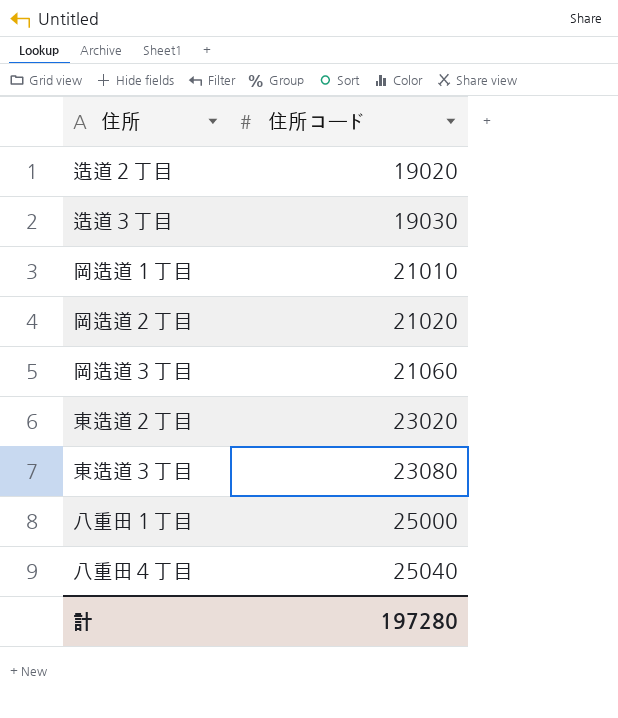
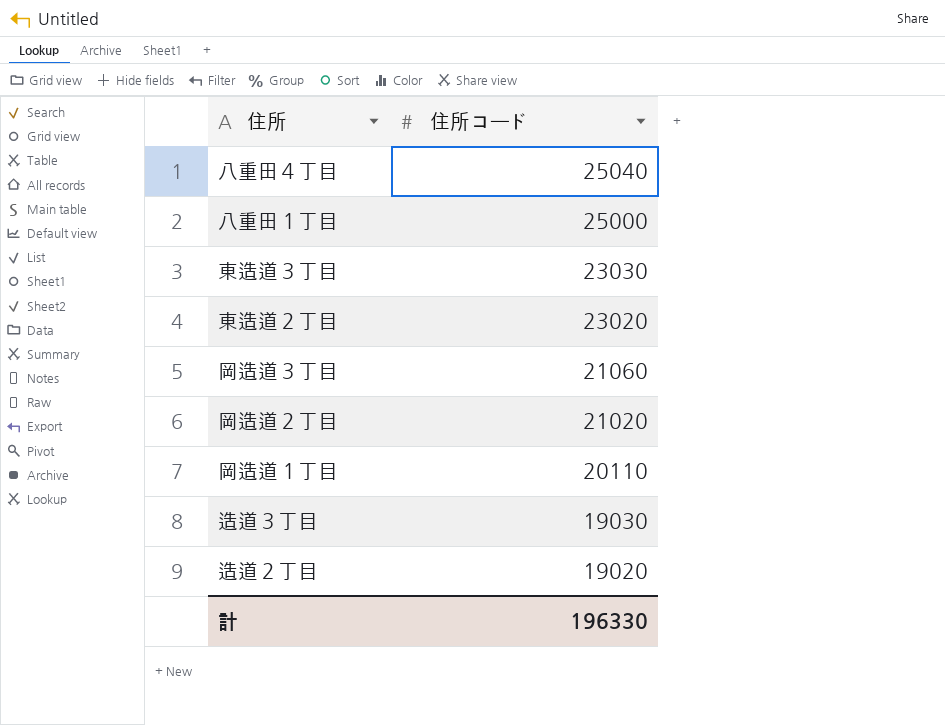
row order: 住所コード ascending -> 住所コード descending
東造道３丁目 | 住所コード: 23080 -> 23030
岡造道１丁目 | 住所コード: 21010 -> 20110
計 | 住所コード: 197280 -> 196330

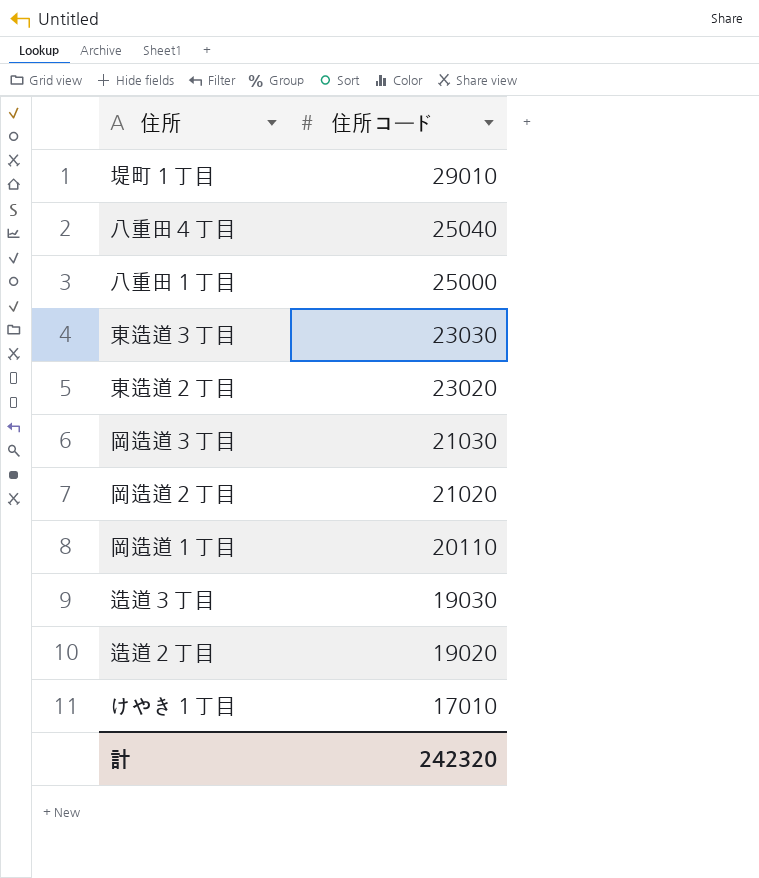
row 堤町１丁目: none -> 29010
岡造道３丁目 | 住所コード: 21060 -> 21030
row けやき１丁目: none -> 17010
計 | 住所コード: 196330 -> 242320

